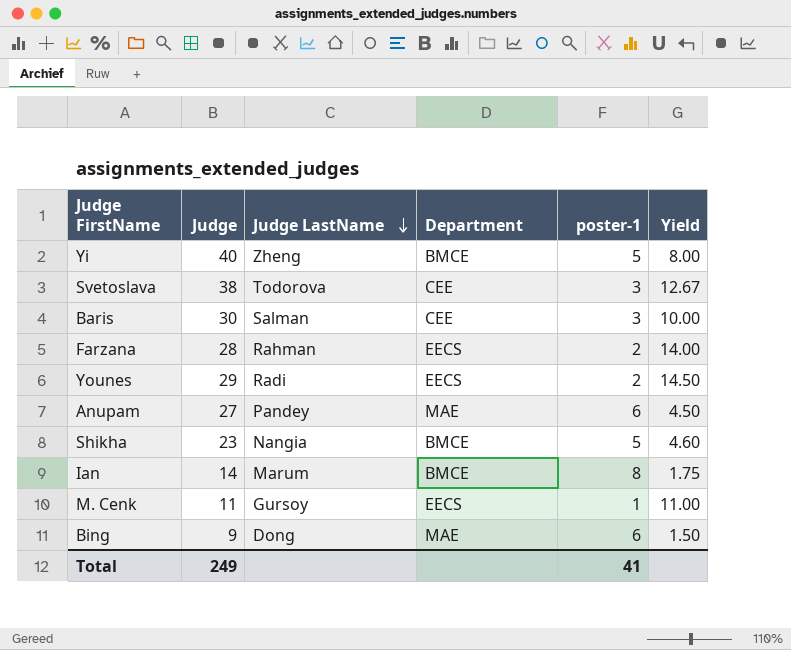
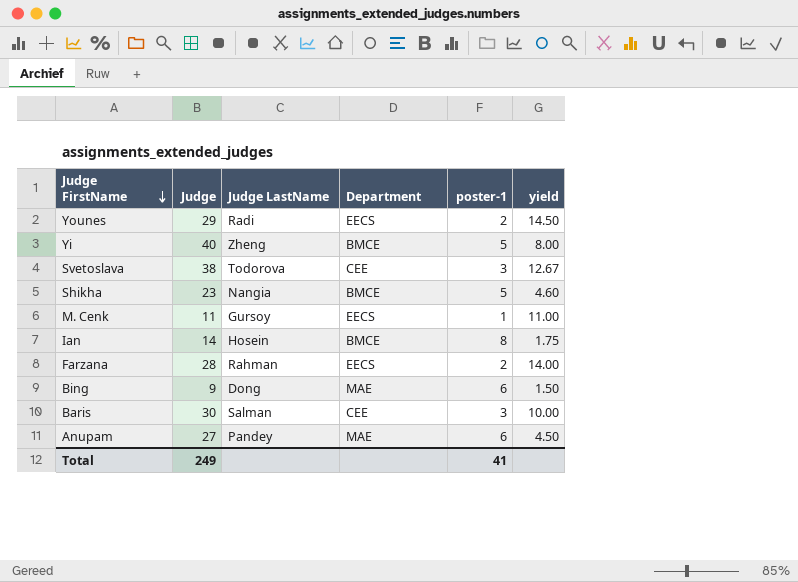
row order: Judge LastName descending -> Judge FirstName descending
column name: Yield -> yield
Ian | Judge LastName: Marum -> Hosein

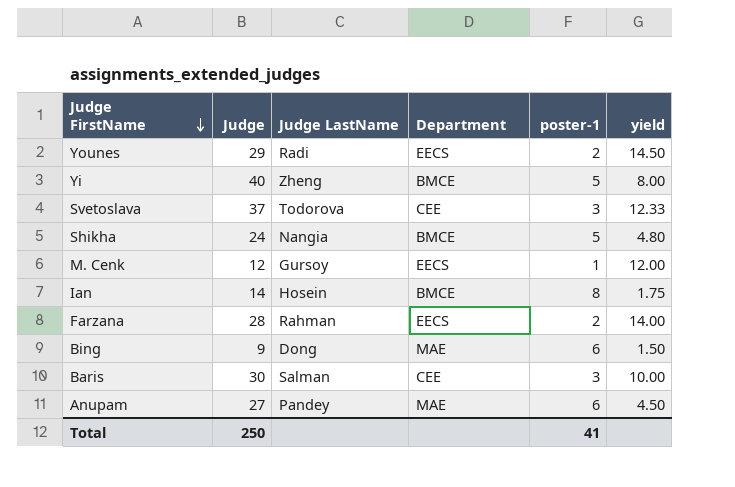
Svetoslava | Judge: 38 -> 37
Svetoslava | yield: 12.67 -> 12.33
Shikha | Judge: 23 -> 24
Shikha | yield: 4.60 -> 4.80
M. Cenk | Judge: 11 -> 12
M. Cenk | yield: 11.00 -> 12.00
Total | Judge: 249 -> 250

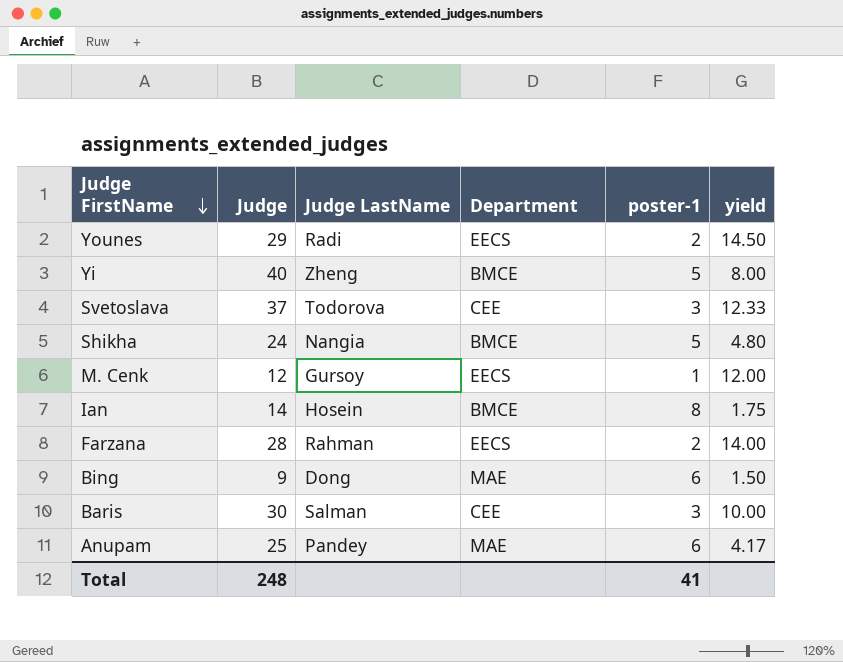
Anupam | Judge: 27 -> 25
Anupam | yield: 4.50 -> 4.17
Total | Judge: 250 -> 248

